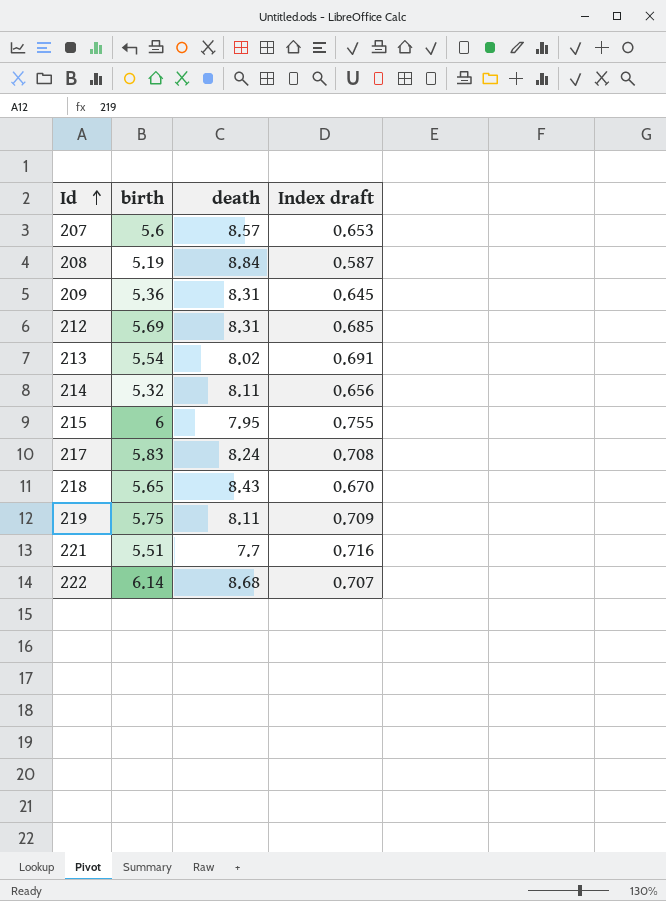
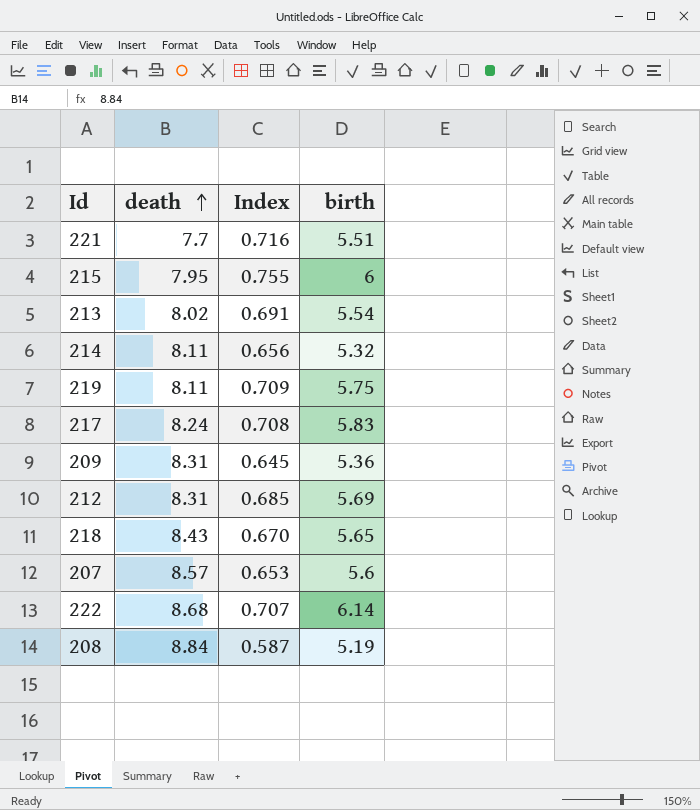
row order: Id ascending -> death ascending
column name: Index draft -> Index
column birth | position: 2 -> 4

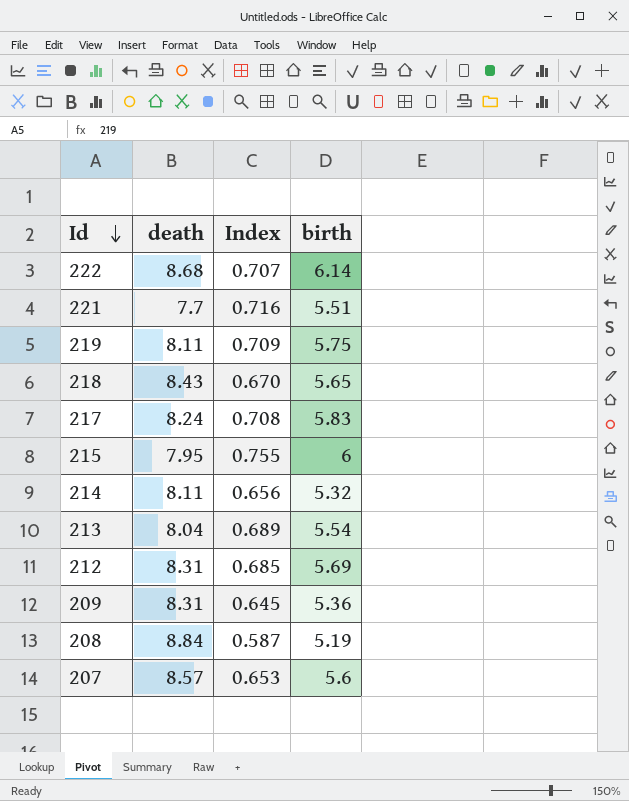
row order: death ascending -> Id descending
213 | death: 8.02 -> 8.04
213 | Index: 0.691 -> 0.689

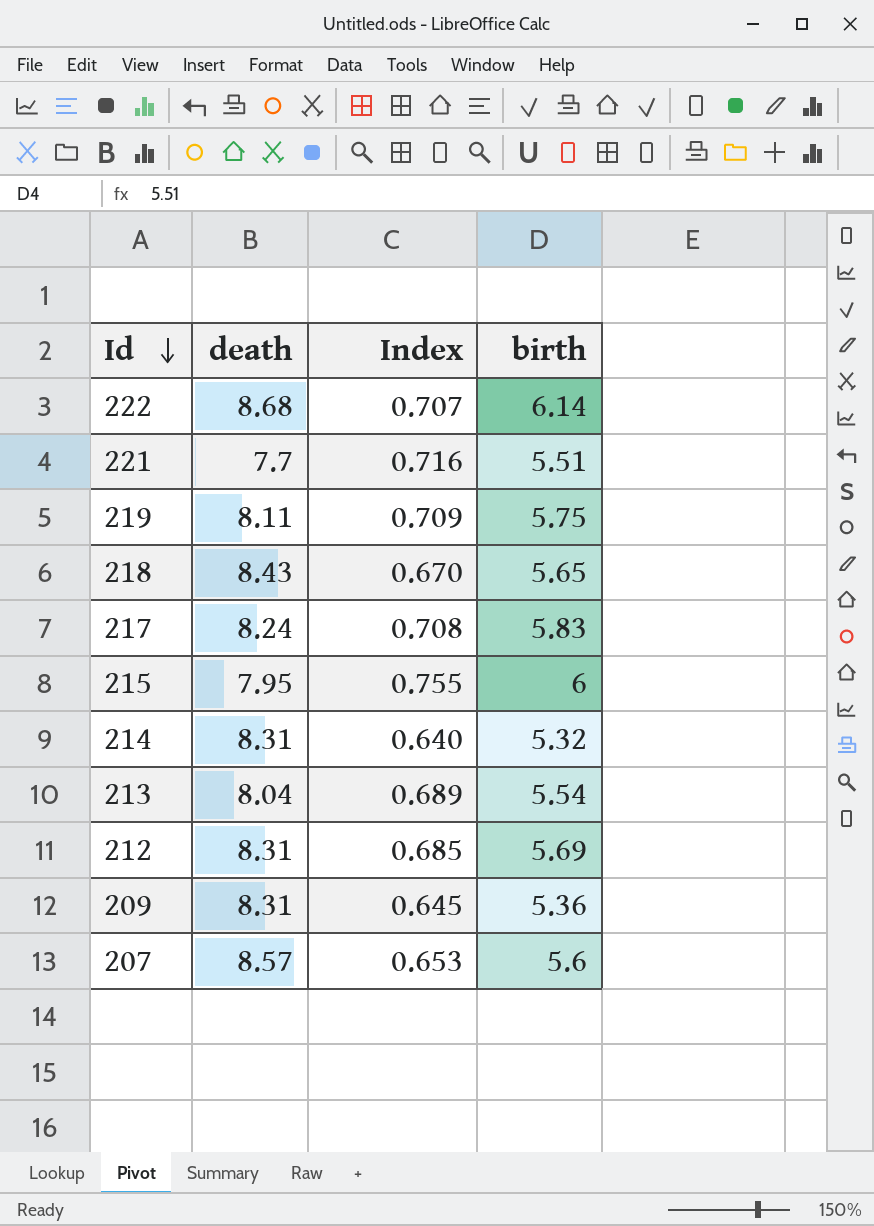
row 208: 8.84 | 0.587 | 5.19 -> none
214 | death: 8.11 -> 8.31
214 | Index: 0.656 -> 0.640

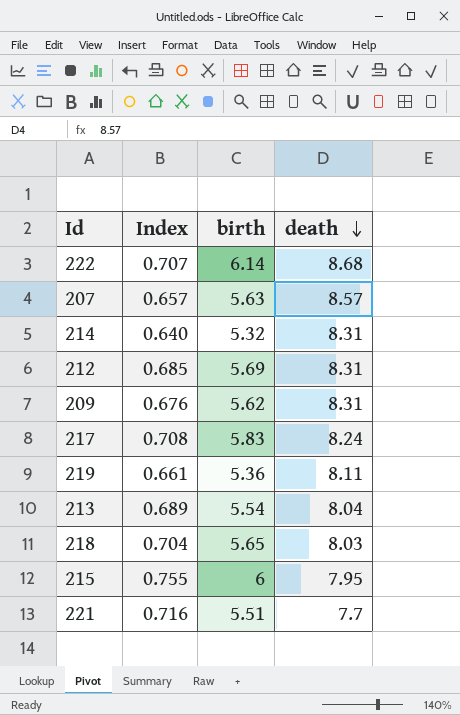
row order: Id descending -> death descending
column death | position: 2 -> 4
207 | Index: 0.653 -> 0.657
207 | birth: 5.6 -> 5.63
209 | Index: 0.645 -> 0.676
209 | birth: 5.36 -> 5.62
219 | Index: 0.709 -> 0.661
219 | birth: 5.75 -> 5.36
218 | Index: 0.670 -> 0.704
218 | death: 8.43 -> 8.03

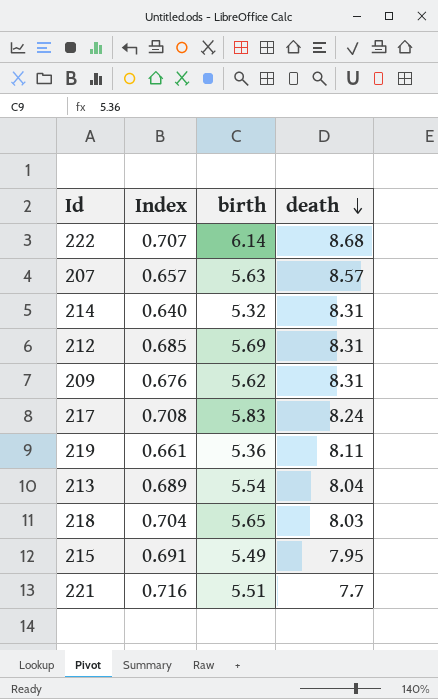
215 | Index: 0.755 -> 0.691
215 | birth: 6 -> 5.49

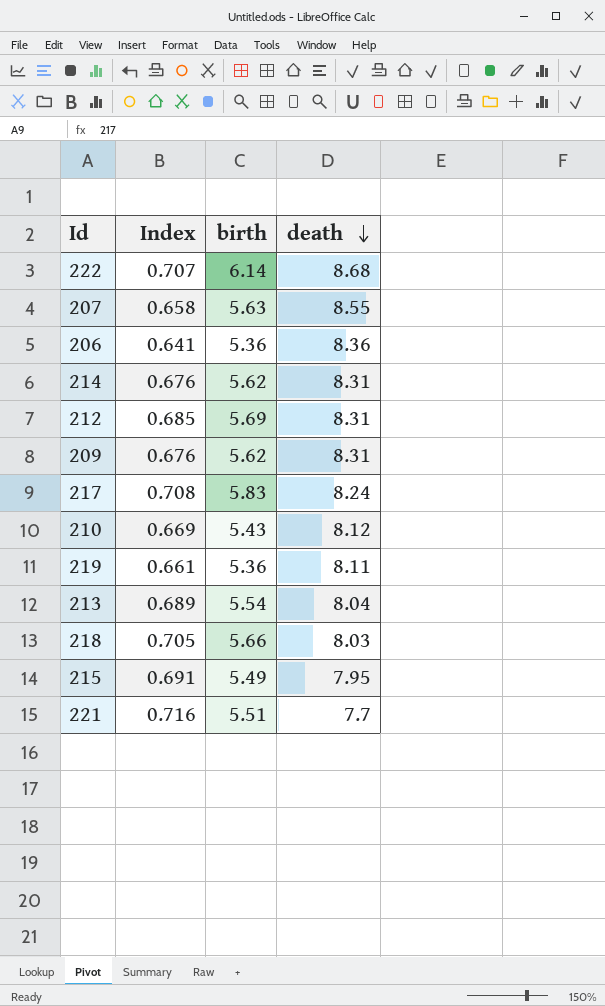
207 | Index: 0.657 -> 0.658
207 | death: 8.57 -> 8.55
row 206: none -> 0.641 | 5.36 | 8.36
214 | Index: 0.640 -> 0.676
214 | birth: 5.32 -> 5.62
row 210: none -> 0.669 | 5.43 | 8.12
218 | Index: 0.704 -> 0.705
218 | birth: 5.65 -> 5.66

